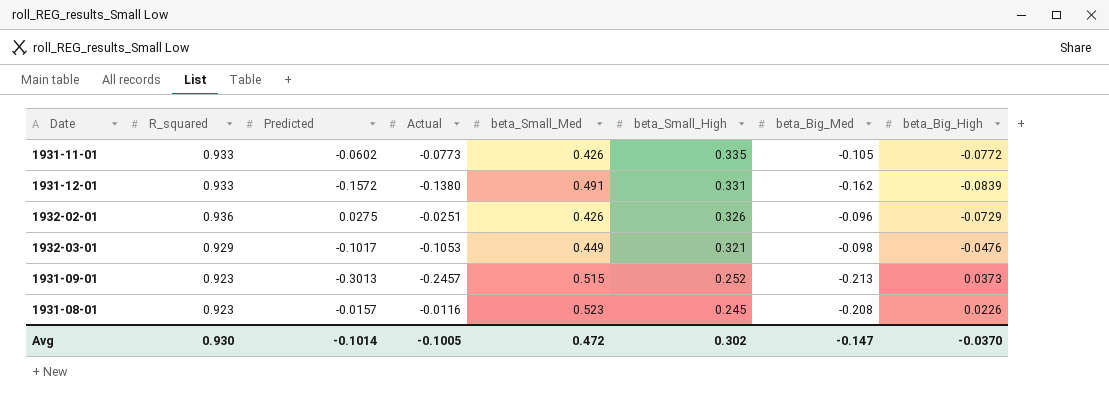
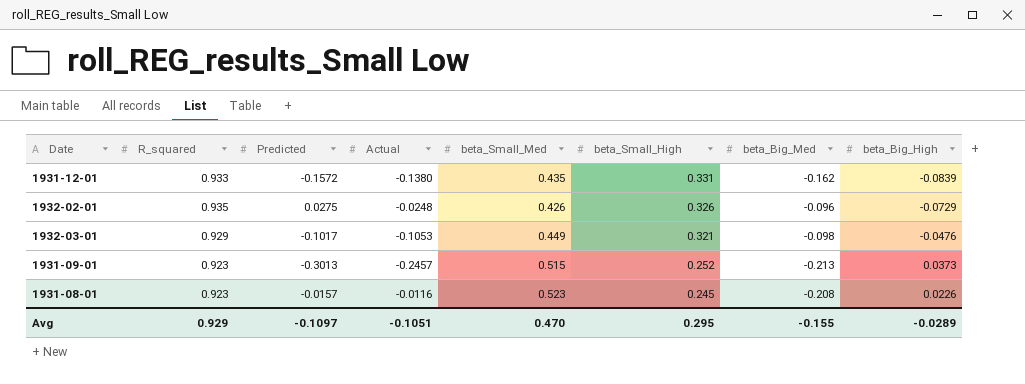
row 1931-11-01: 0.933 | -0.0602 | -0.0773 | 0.426 | 0.335 | -0.105 | -0.0772 -> none
1931-12-01 | beta_Small_Med: 0.491 -> 0.435
1932-02-01 | R_squared: 0.936 -> 0.935
1932-02-01 | Actual: -0.0251 -> -0.0248
Avg | R_squared: 0.930 -> 0.929
Avg | Predicted: -0.1014 -> -0.1097
Avg | Actual: -0.1005 -> -0.1051
Avg | beta_Small_Med: 0.472 -> 0.470
Avg | beta_Small_High: 0.302 -> 0.295
Avg | beta_Big_Med: -0.147 -> -0.155
Avg | beta_Big_High: -0.0370 -> -0.0289

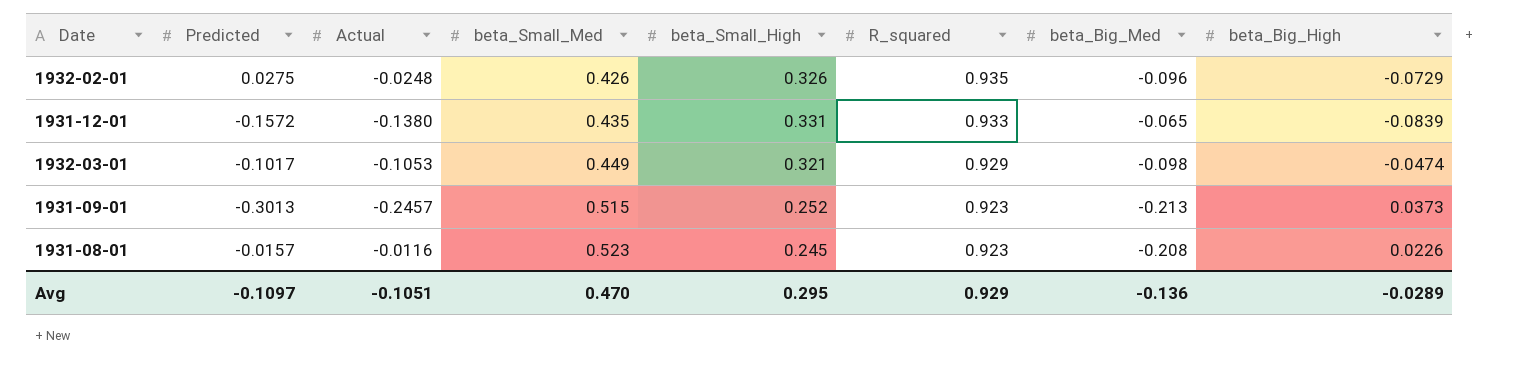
row order: beta_Small_High descending -> beta_Small_Med ascending
column R_squared | position: 2 -> 6
1931-12-01 | beta_Big_Med: -0.162 -> -0.065
1932-03-01 | beta_Big_High: -0.0476 -> -0.0474
Avg | beta_Big_Med: -0.155 -> -0.136

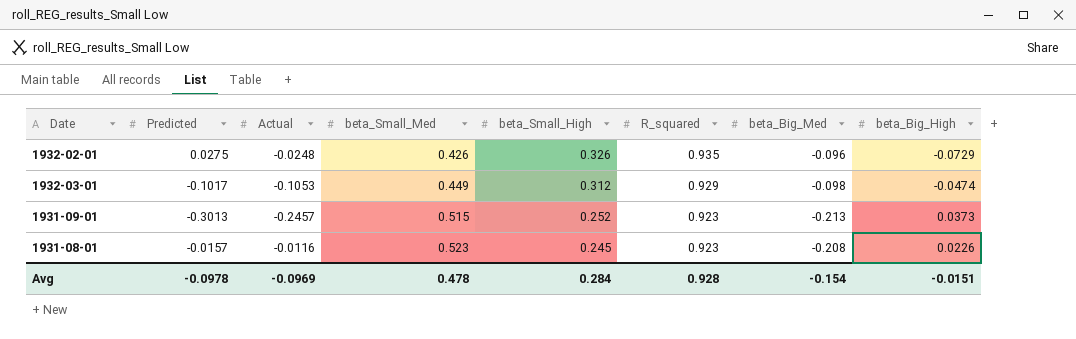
row 1931-12-01: -0.1572 | -0.1380 | 0.435 | 0.331 | 0.933 | -0.065 | -0.0839 -> none
1932-03-01 | beta_Small_High: 0.321 -> 0.312
Avg | Predicted: -0.1097 -> -0.0978
Avg | Actual: -0.1051 -> -0.0969
Avg | beta_Small_Med: 0.470 -> 0.478
Avg | beta_Small_High: 0.295 -> 0.284
Avg | R_squared: 0.929 -> 0.928
Avg | beta_Big_Med: -0.136 -> -0.154
Avg | beta_Big_High: -0.0289 -> -0.0151

